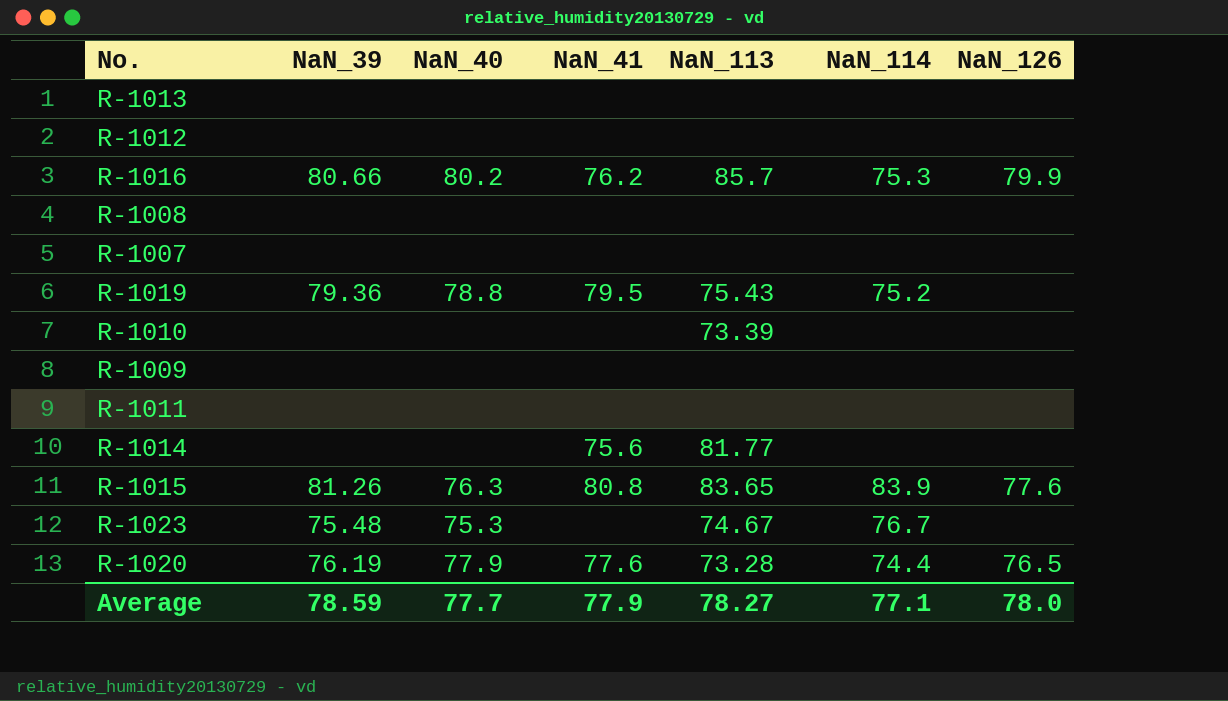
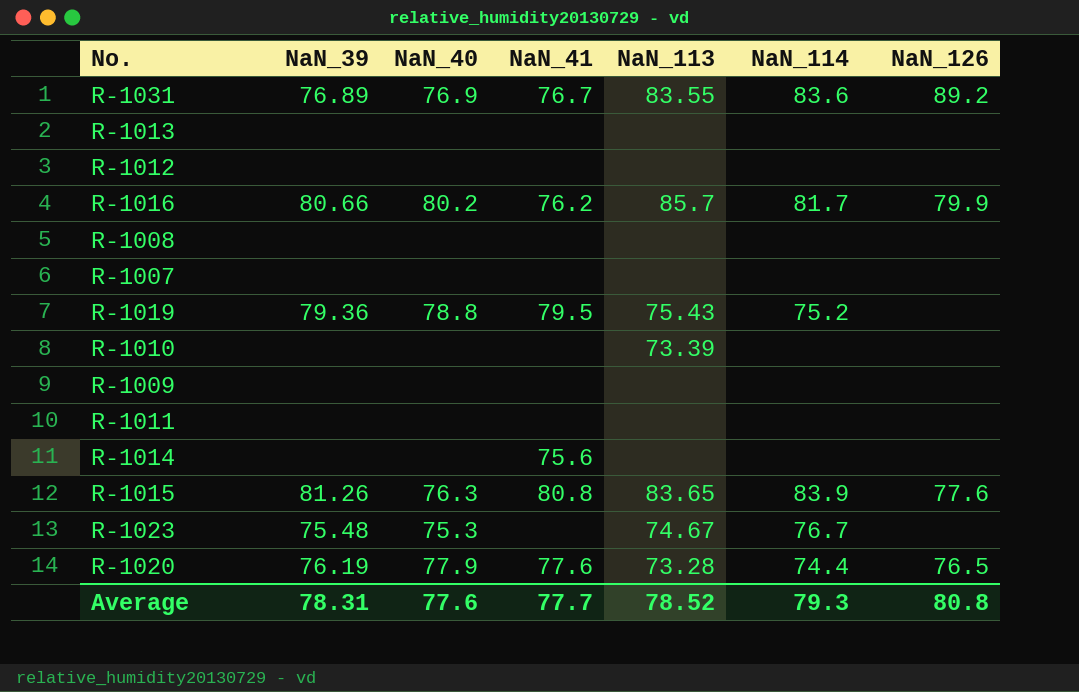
row R-1031: none -> 76.89 | 76.9 | 76.7 | 83.55 | 83.6 | 89.2
R-1016 | NaN_114: 75.3 -> 81.7
R-1014 | NaN_113: 81.77 -> none
Average | NaN_39: 78.59 -> 78.31
Average | NaN_40: 77.7 -> 77.6
Average | NaN_41: 77.9 -> 77.7
Average | NaN_113: 78.27 -> 78.52
Average | NaN_114: 77.1 -> 79.3
Average | NaN_126: 78.0 -> 80.8

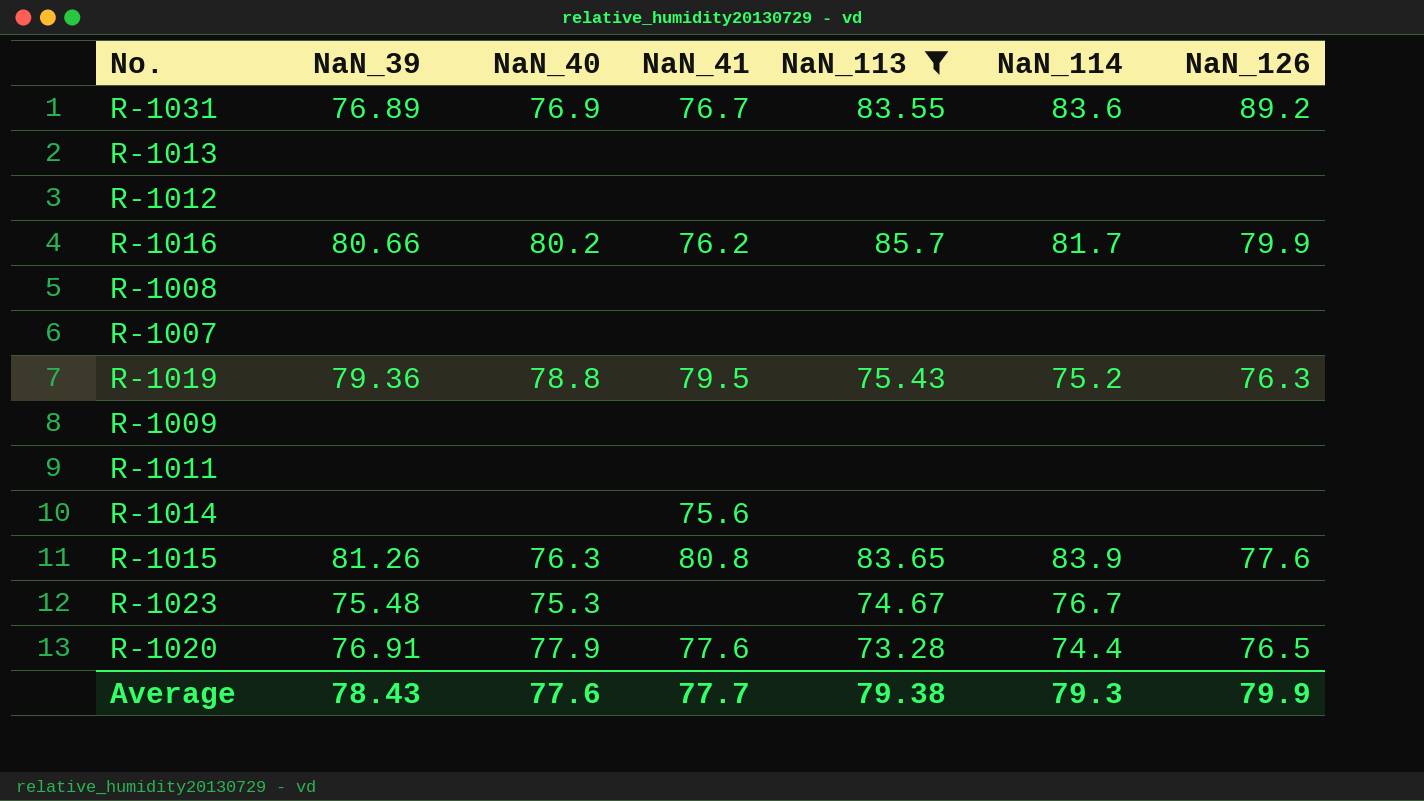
filter: none -> NaN_113 != 73.39
R-1019 | NaN_126: none -> 76.3
R-1020 | NaN_39: 76.19 -> 76.91
Average | NaN_39: 78.31 -> 78.43
Average | NaN_113: 78.52 -> 79.38
Average | NaN_126: 80.8 -> 79.9

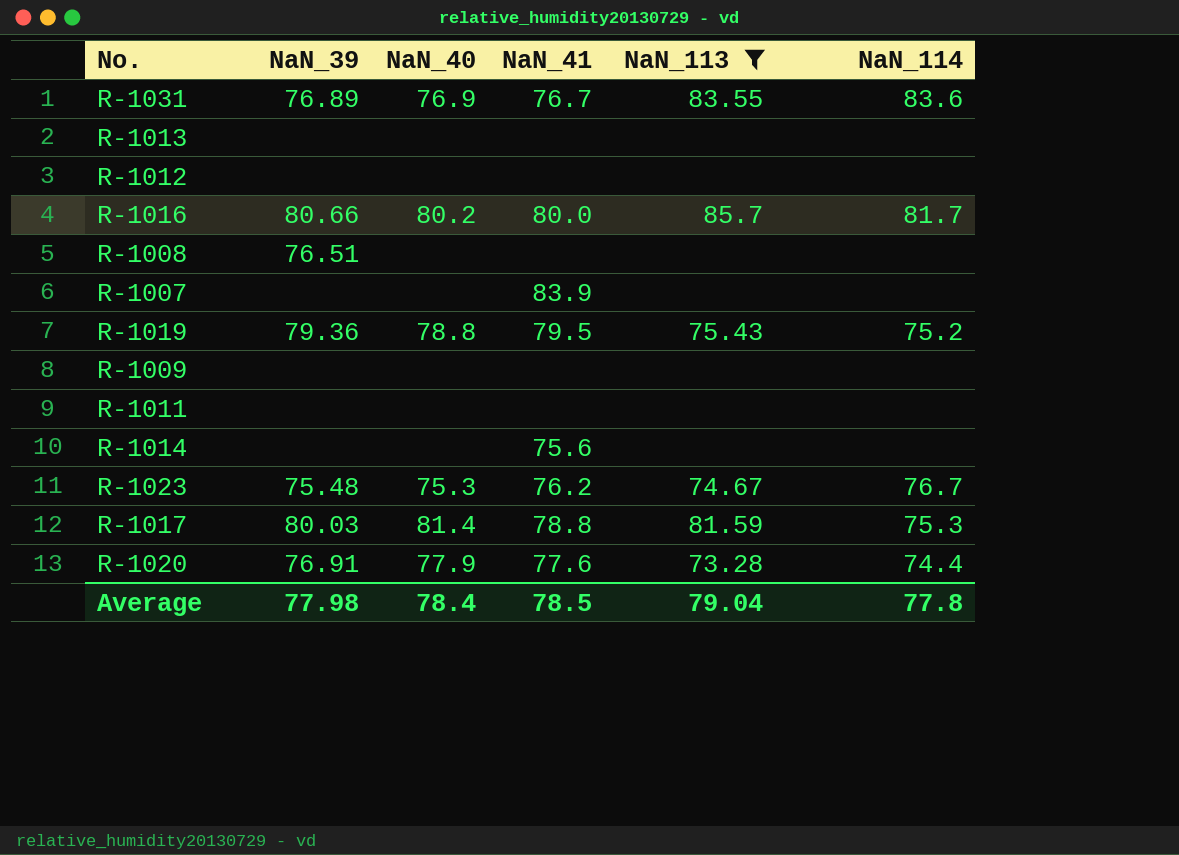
column NaN_126 | position: 7 -> none
row R-1015: 81.26 | 76.3 | 80.8 | 83.65 | 83.9 | 77.6 -> none
R-1016 | NaN_41: 76.2 -> 80.0
R-1008 | NaN_39: none -> 76.51
R-1007 | NaN_41: none -> 83.9
R-1023 | NaN_41: none -> 76.2
row R-1017: none -> 80.03 | 81.4 | 78.8 | 81.59 | 75.3
Average | NaN_39: 78.43 -> 77.98
Average | NaN_40: 77.6 -> 78.4
Average | NaN_41: 77.7 -> 78.5
Average | NaN_113: 79.38 -> 79.04
Average | NaN_114: 79.3 -> 77.8

